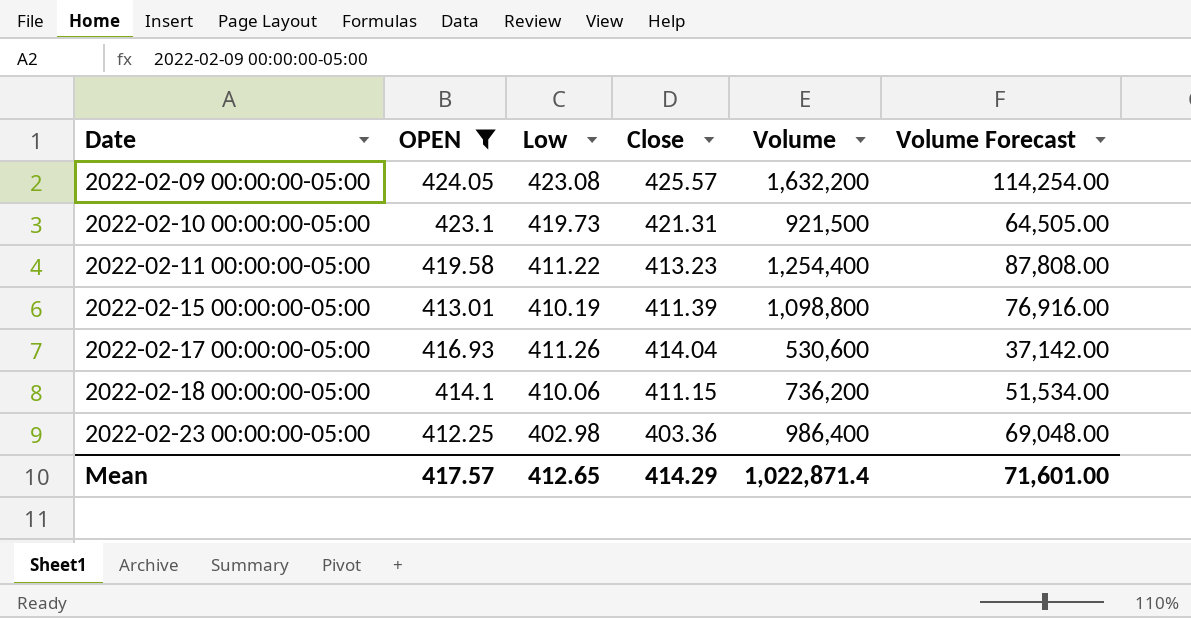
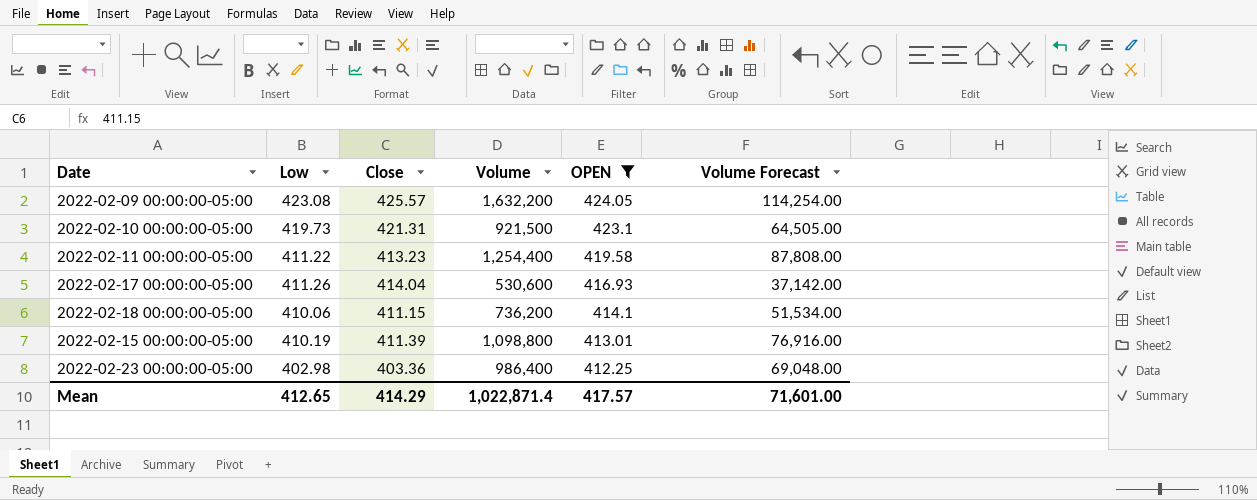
row order: Date ascending -> OPEN descending
column OPEN | position: 2 -> 5

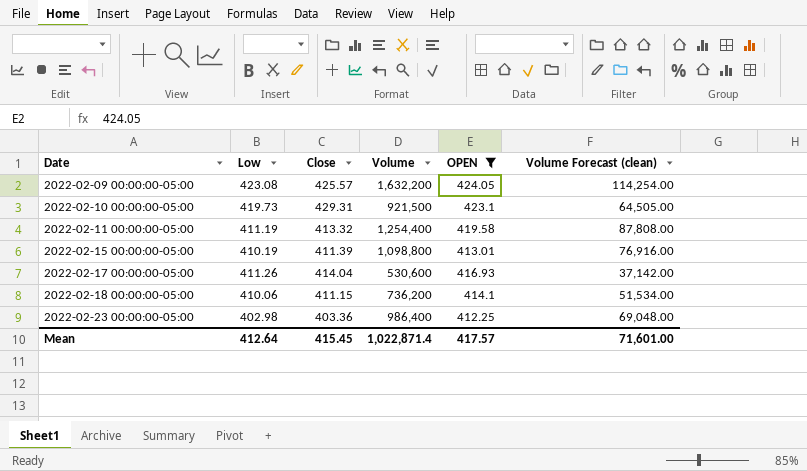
row order: OPEN descending -> Date ascending
column name: Volume Forecast -> Volume Forecast (clean)
2022-02-10 00:00:00-05:00 | Close: 421.31 -> 429.31
2022-02-11 00:00:00-05:00 | Low: 411.22 -> 411.19
2022-02-11 00:00:00-05:00 | Close: 413.23 -> 413.32
Mean | Low: 412.65 -> 412.64
Mean | Close: 414.29 -> 415.45

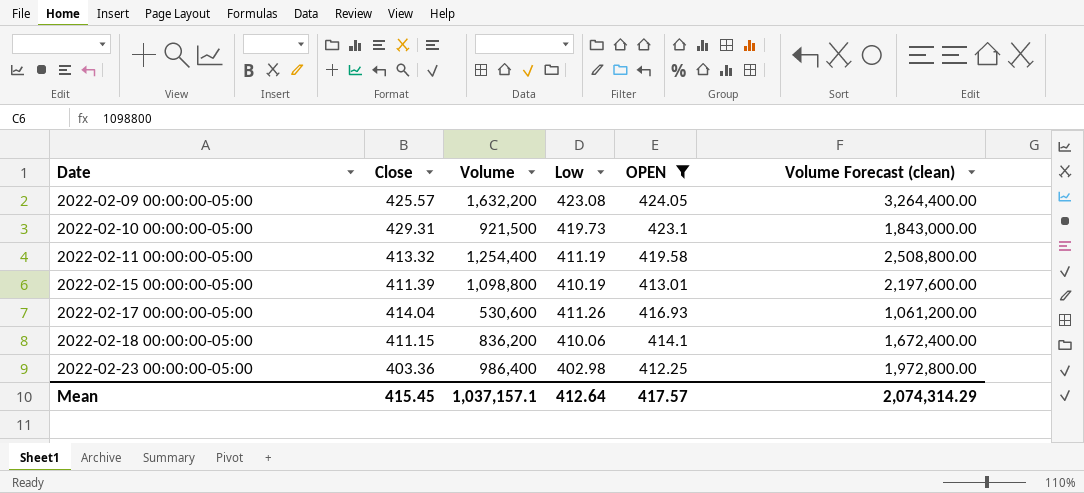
column Low | position: 2 -> 4
column Volume Forecast (clean) | formula: [Volume] * 0.07 -> [Volume] * 2
2022-02-18 00:00:00-05:00 | Volume: 736,200 -> 836,200
Mean | Volume: 1,022,871.4 -> 1,037,157.1
Mean | Volume Forecast (clean): 71,601.00 -> 2,074,314.29

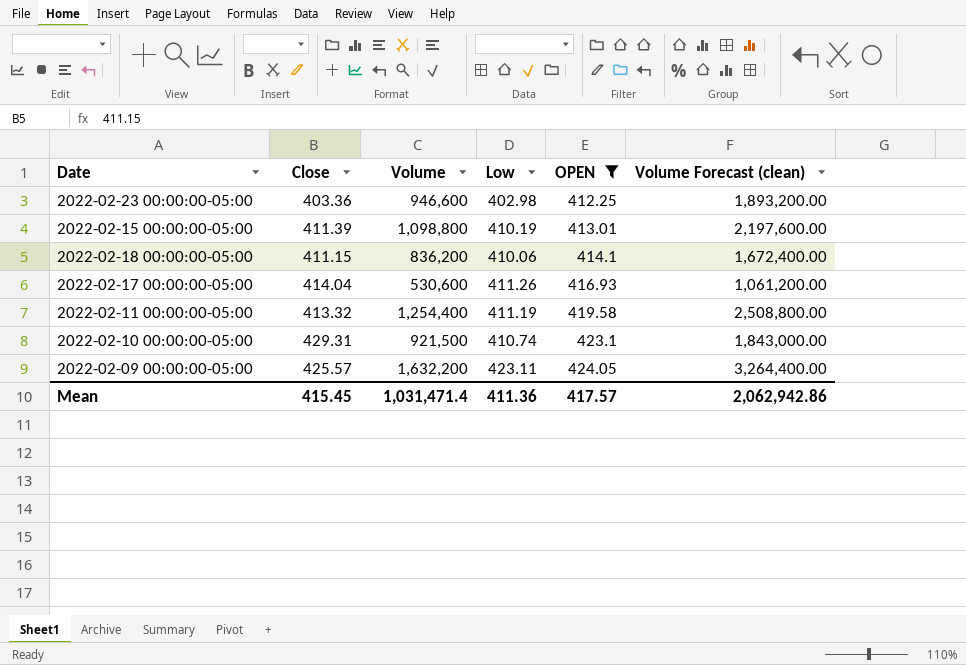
row order: Date ascending -> OPEN ascending
2022-02-23 00:00:00-05:00 | Volume: 986,400 -> 946,600
2022-02-23 00:00:00-05:00 | Volume Forecast (clean): 1,972,800.00 -> 1,893,200.00
2022-02-10 00:00:00-05:00 | Low: 419.73 -> 410.74
2022-02-09 00:00:00-05:00 | Low: 423.08 -> 423.11
Mean | Volume: 1,037,157.1 -> 1,031,471.4
Mean | Low: 412.64 -> 411.36
Mean | Volume Forecast (clean): 2,074,314.29 -> 2,062,942.86

